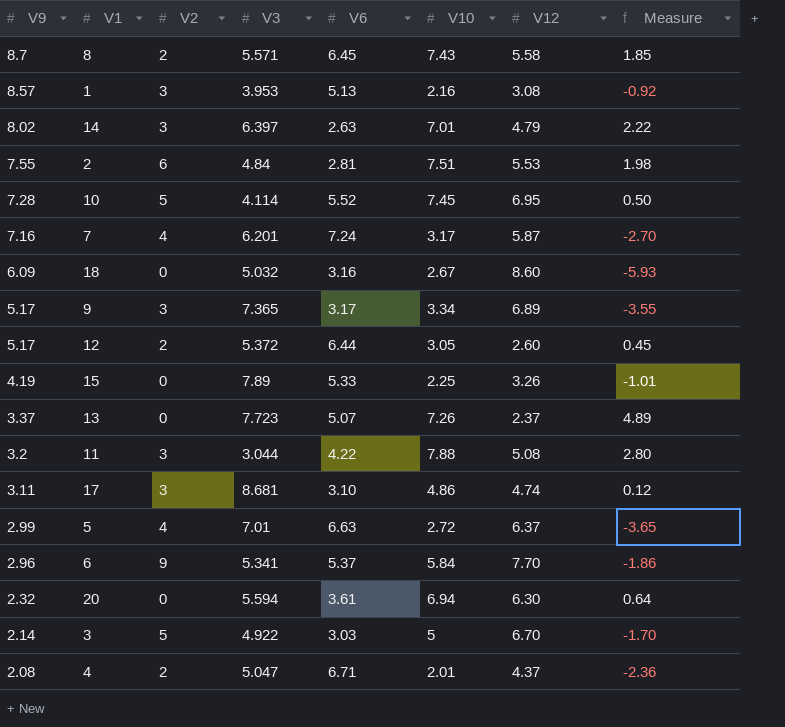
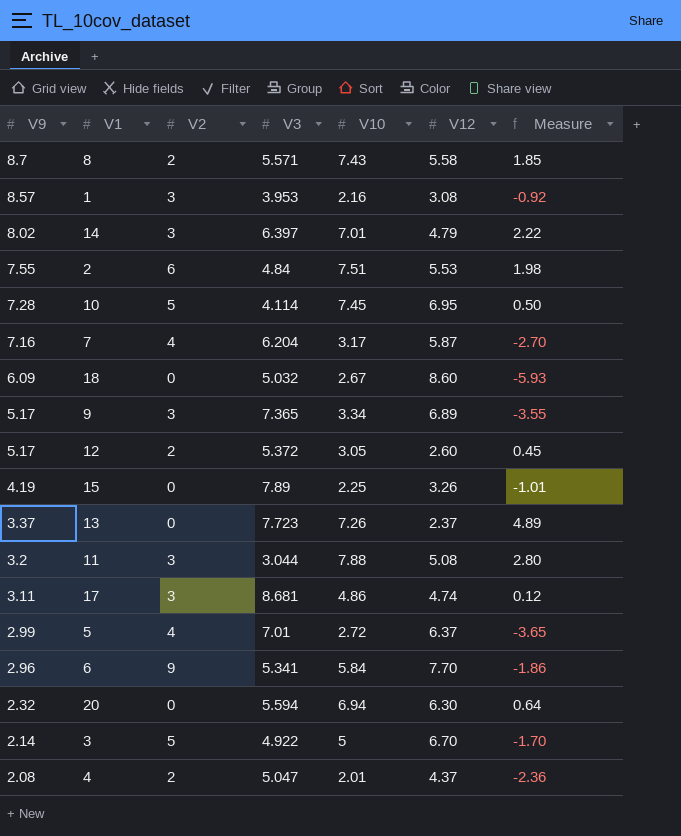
column V6 | position: 5 -> none
7 | V3: 6.201 -> 6.204

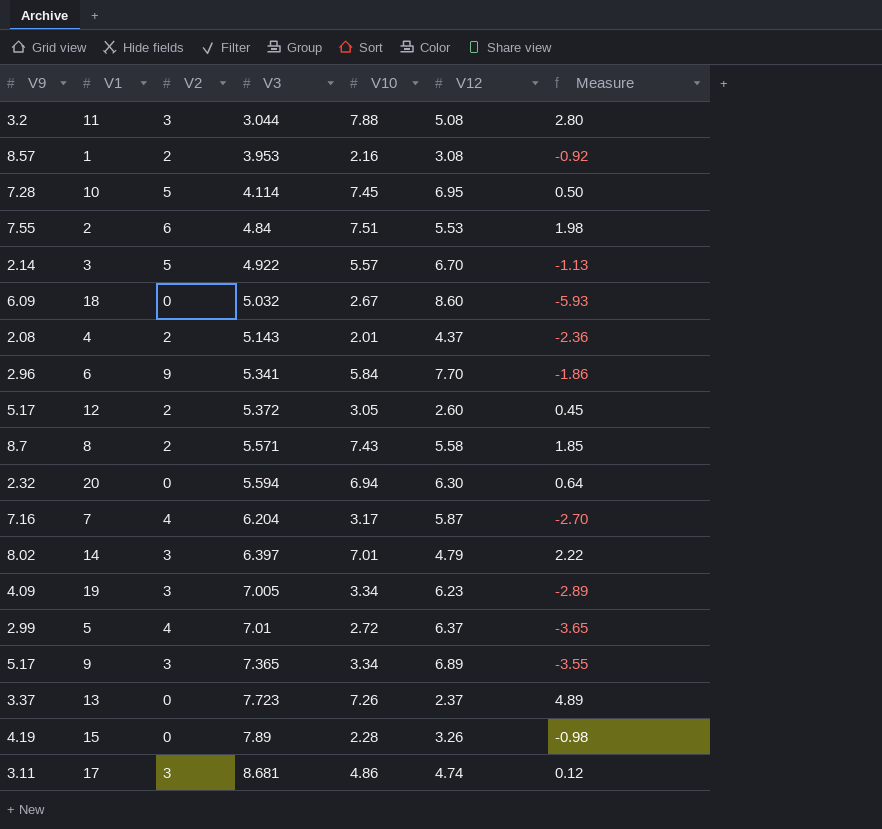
row order: V9 descending -> V3 ascending
1 | V2: 3 -> 2
3 | V10: 5 -> 5.57
3 | Measure: -1.70 -> -1.13
4 | V3: 5.047 -> 5.143
row 19: none -> 4.09 | 3 | 7.005 | 3.34 | 6.23 | -2.89
15 | V10: 2.25 -> 2.28
15 | Measure: -1.01 -> -0.98

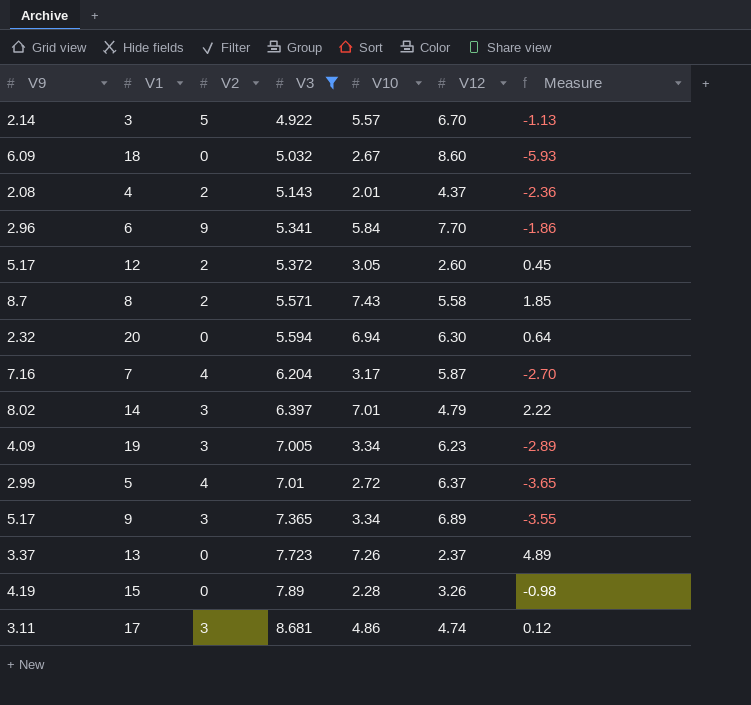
filter: none -> V3 >= 4.922

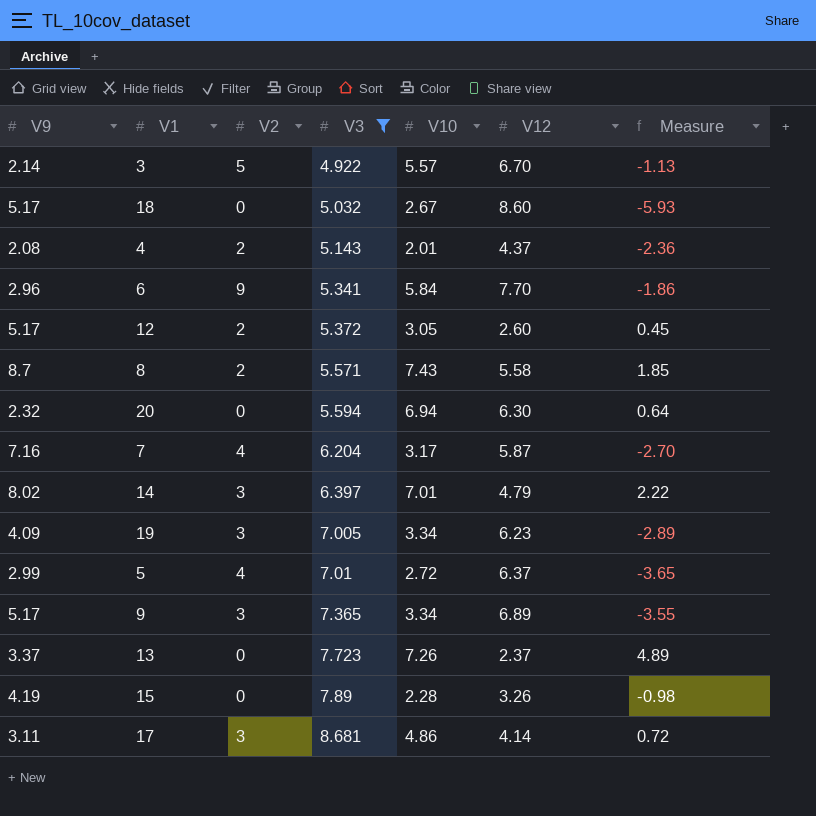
18 | V9: 6.09 -> 5.17
17 | V12: 4.74 -> 4.14
17 | Measure: 0.12 -> 0.72

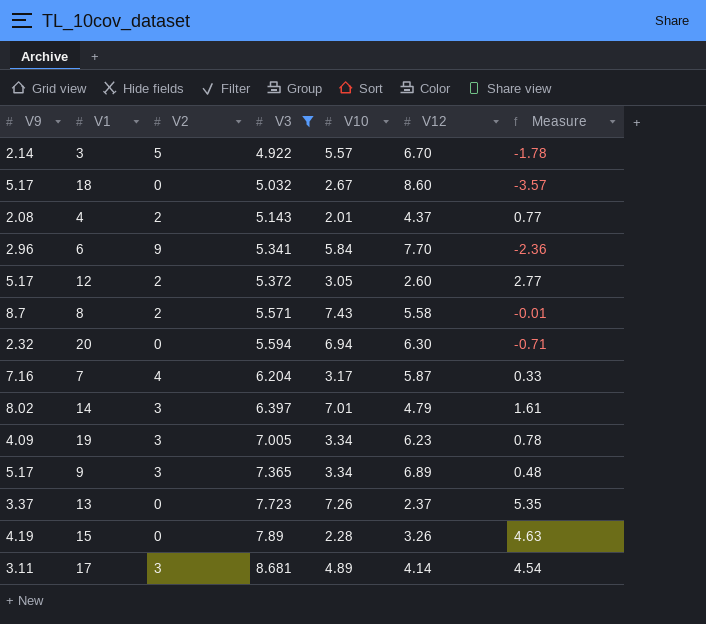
column Measure | formula: [V10] - [V12] -> [V3] - [V12]
row 5: 2.99 | 4 | 7.01 | 2.72 | 6.37 | -3.65 -> none
17 | V10: 4.86 -> 4.89

